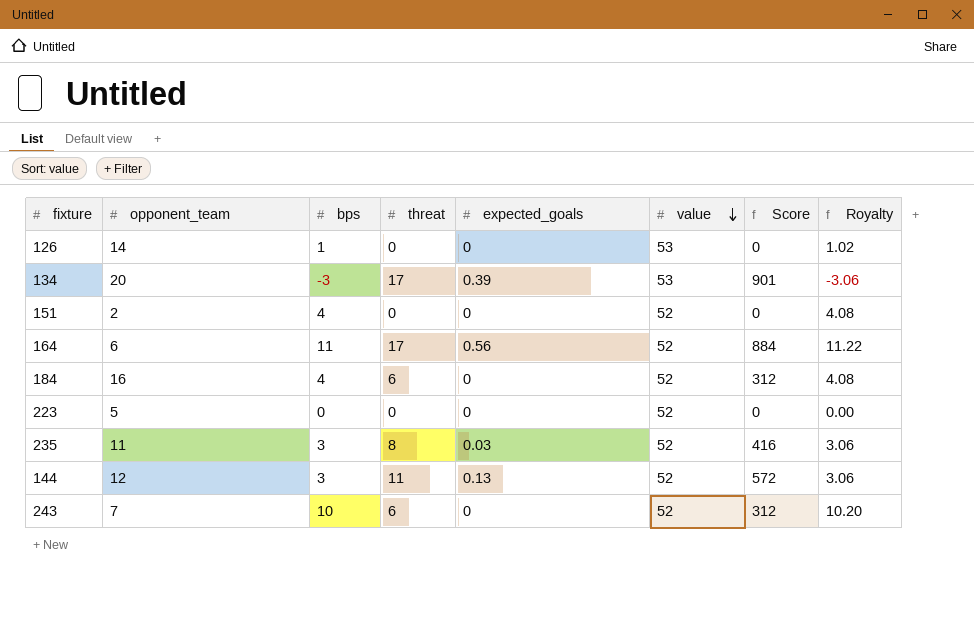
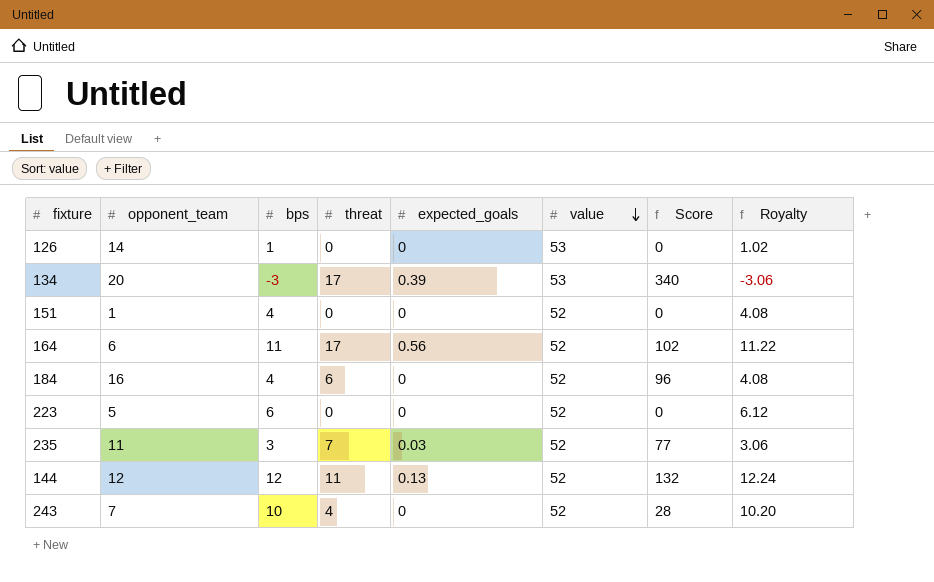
column Score | formula: [threat] * [value] -> [opponent_team] * [threat]
151 | opponent_team: 2 -> 1
223 | bps: 0 -> 6
223 | Royalty: 0.00 -> 6.12
235 | threat: 8 -> 7
144 | bps: 3 -> 12
144 | Royalty: 3.06 -> 12.24
243 | threat: 6 -> 4

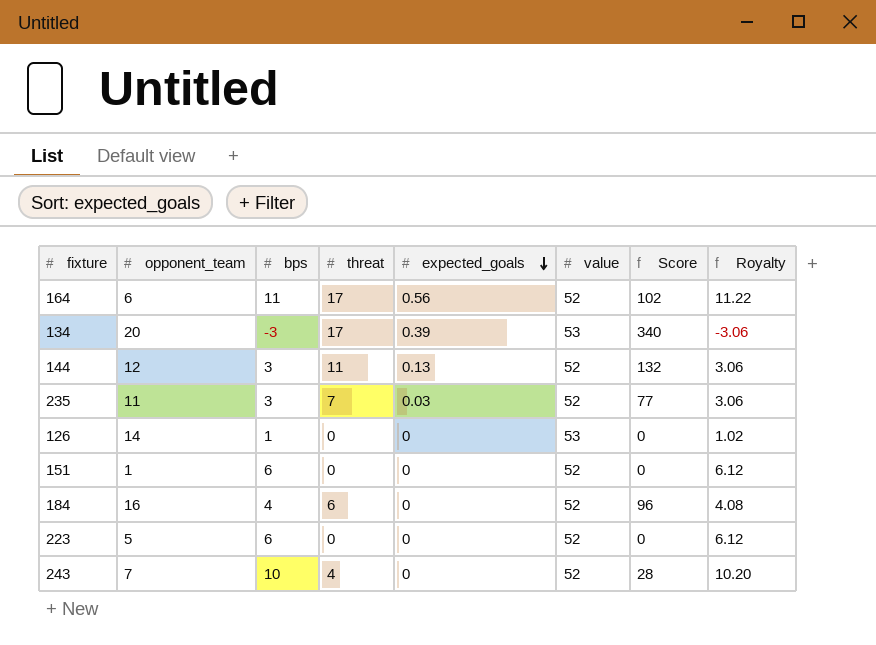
row order: value descending -> expected_goals descending
144 | bps: 12 -> 3
144 | Royalty: 12.24 -> 3.06
151 | bps: 4 -> 6
151 | Royalty: 4.08 -> 6.12

